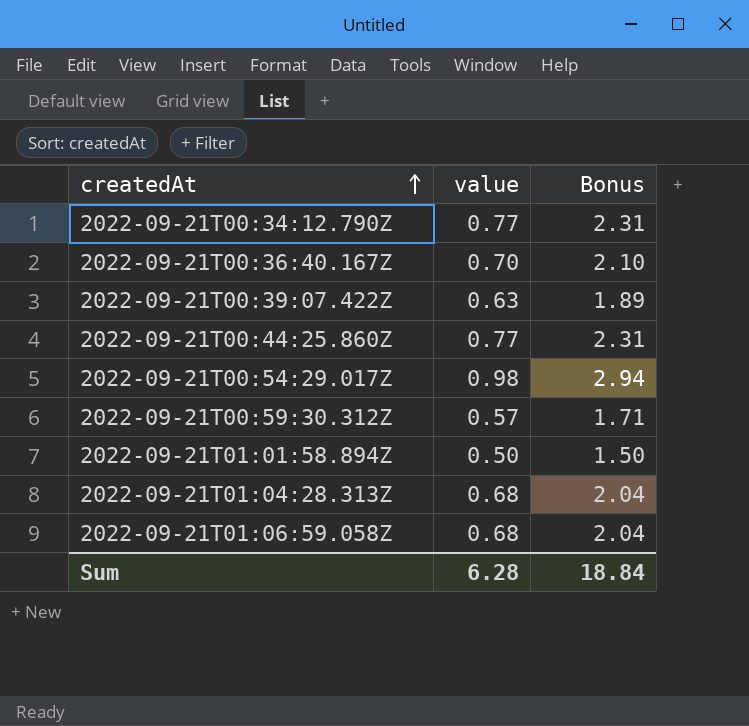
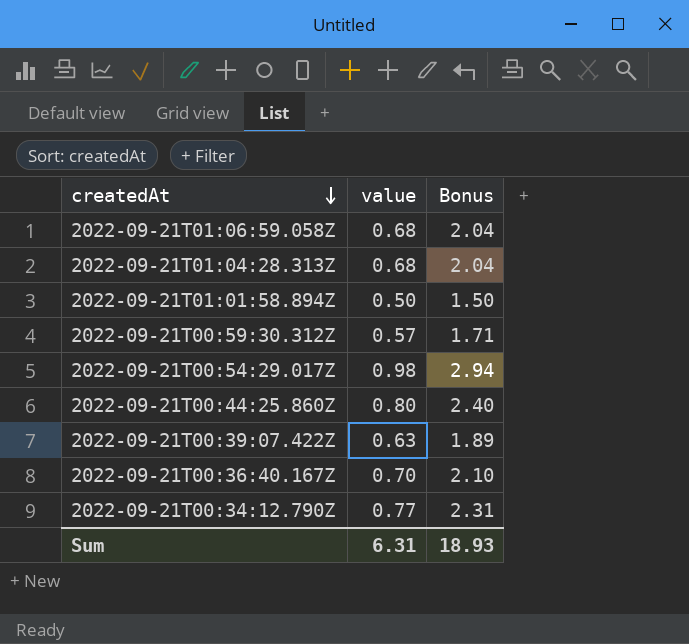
row order: createdAt ascending -> createdAt descending
2022-09-21T00:44:25.860Z | value: 0.77 -> 0.80
2022-09-21T00:44:25.860Z | Bonus: 2.31 -> 2.40
Sum | value: 6.28 -> 6.31
Sum | Bonus: 18.84 -> 18.93

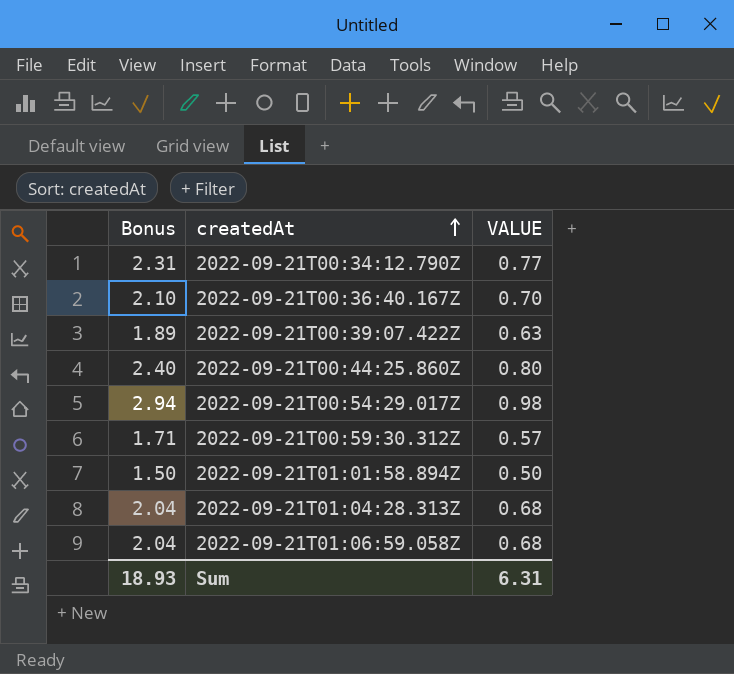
row order: createdAt descending -> createdAt ascending
column Bonus | position: 3 -> 1
column name: value -> VALUE

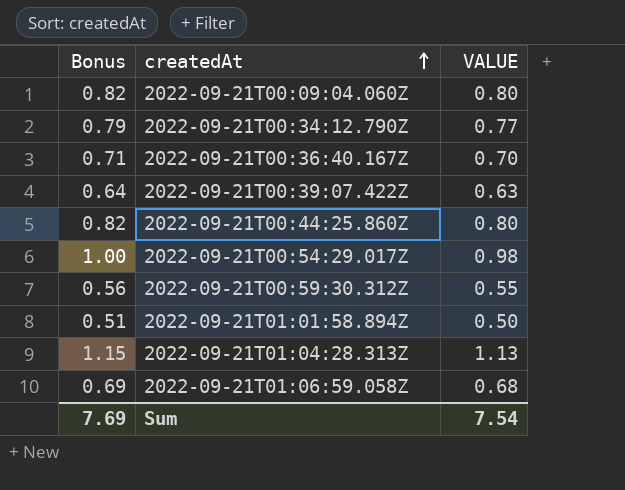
column Bonus | formula: [VALUE] * 3 -> [VALUE] * 1.02
row 2022-09-21T00:09:04.060Z: none -> 0.82 | 0.80
2022-09-21T00:59:30.312Z | VALUE: 0.57 -> 0.55
2022-09-21T01:04:28.313Z | VALUE: 0.68 -> 1.13
Sum | Bonus: 18.93 -> 7.69
Sum | VALUE: 6.31 -> 7.54

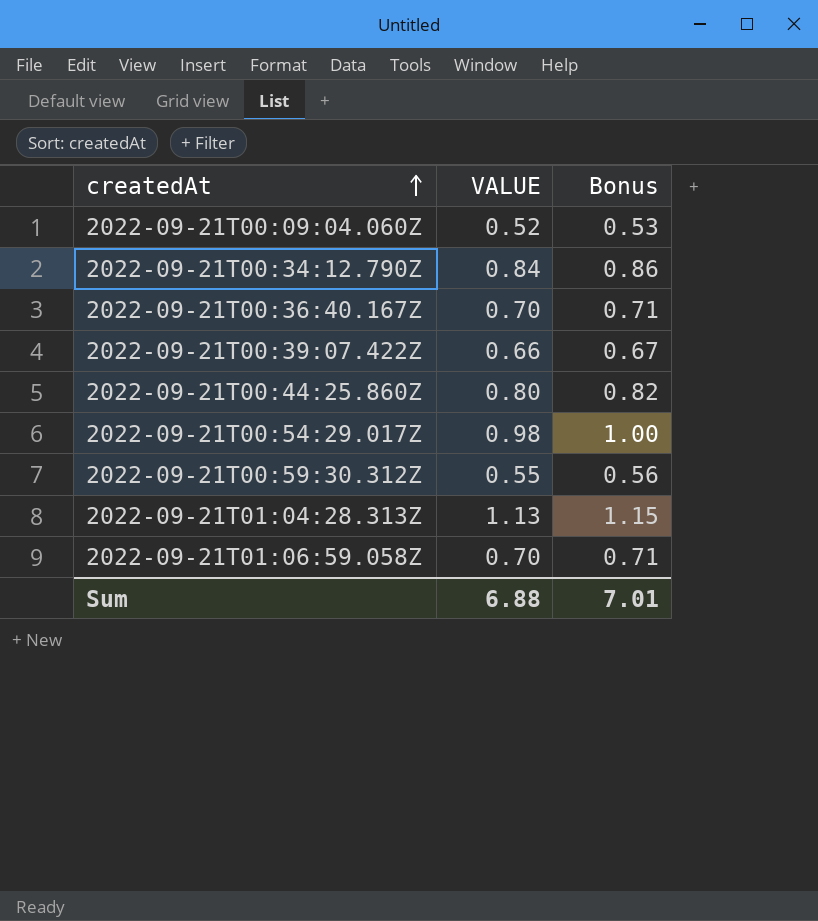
column Bonus | position: 1 -> 3
row 2022-09-21T01:01:58.894Z: 0.51 | 0.50 -> none
2022-09-21T00:09:04.060Z | VALUE: 0.80 -> 0.52
2022-09-21T00:09:04.060Z | Bonus: 0.82 -> 0.53
2022-09-21T00:34:12.790Z | VALUE: 0.77 -> 0.84
2022-09-21T00:34:12.790Z | Bonus: 0.79 -> 0.86
2022-09-21T00:39:07.422Z | VALUE: 0.63 -> 0.66
2022-09-21T00:39:07.422Z | Bonus: 0.64 -> 0.67
2022-09-21T01:06:59.058Z | VALUE: 0.68 -> 0.70
2022-09-21T01:06:59.058Z | Bonus: 0.69 -> 0.71
Sum | VALUE: 7.54 -> 6.88
Sum | Bonus: 7.69 -> 7.01

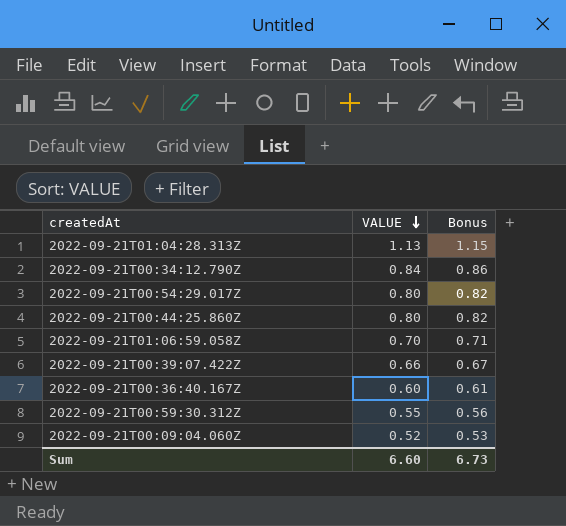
row order: createdAt ascending -> VALUE descending
2022-09-21T00:54:29.017Z | VALUE: 0.98 -> 0.80
2022-09-21T00:54:29.017Z | Bonus: 1.00 -> 0.82
2022-09-21T00:36:40.167Z | VALUE: 0.70 -> 0.60
2022-09-21T00:36:40.167Z | Bonus: 0.71 -> 0.61
Sum | VALUE: 6.88 -> 6.60
Sum | Bonus: 7.01 -> 6.73

